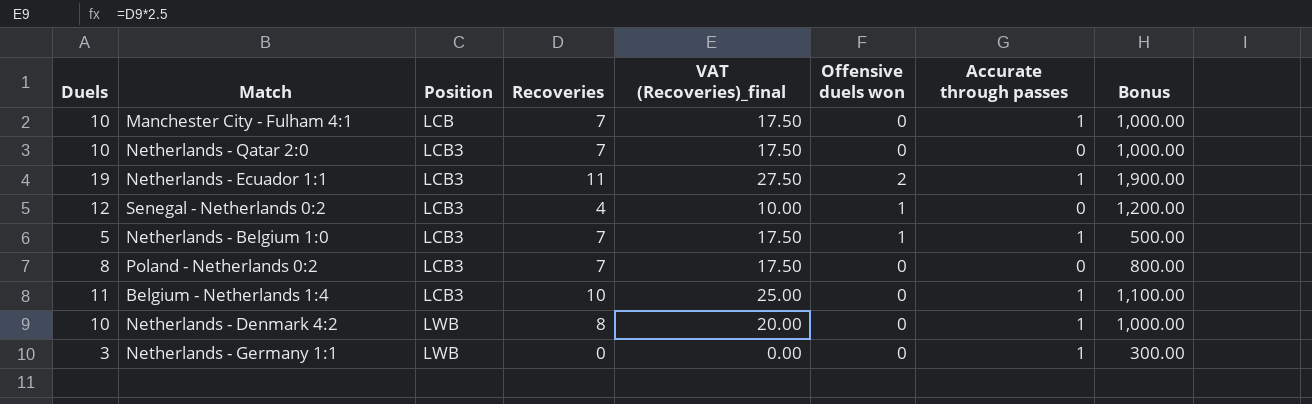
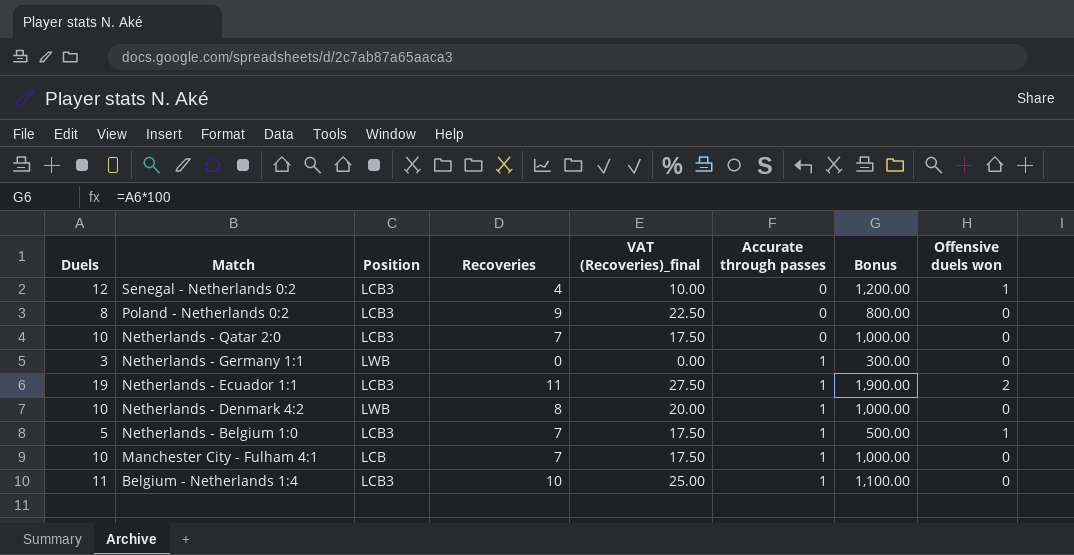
row order: Position ascending -> Match descending
column Offensive duels won | position: 6 -> 8
Poland - Netherlands 0:2 | Recoveries: 7 -> 9
Poland - Netherlands 0:2 | VAT (Recoveries)_final: 17.50 -> 22.50

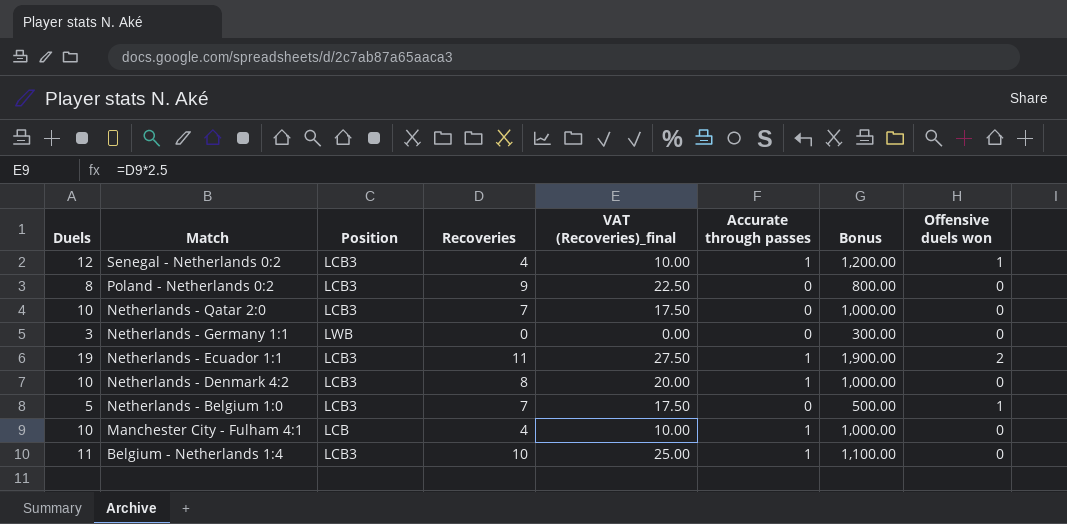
Senegal - Netherlands 0:2 | Accurate through passes: 0 -> 1
Netherlands - Germany 1:1 | Accurate through passes: 1 -> 0
Netherlands - Denmark 4:2 | Position: LWB -> LCB3
Netherlands - Belgium 1:0 | Accurate through passes: 1 -> 0
Manchester City - Fulham 4:1 | Recoveries: 7 -> 4
Manchester City - Fulham 4:1 | VAT (Recoveries)_final: 17.50 -> 10.00

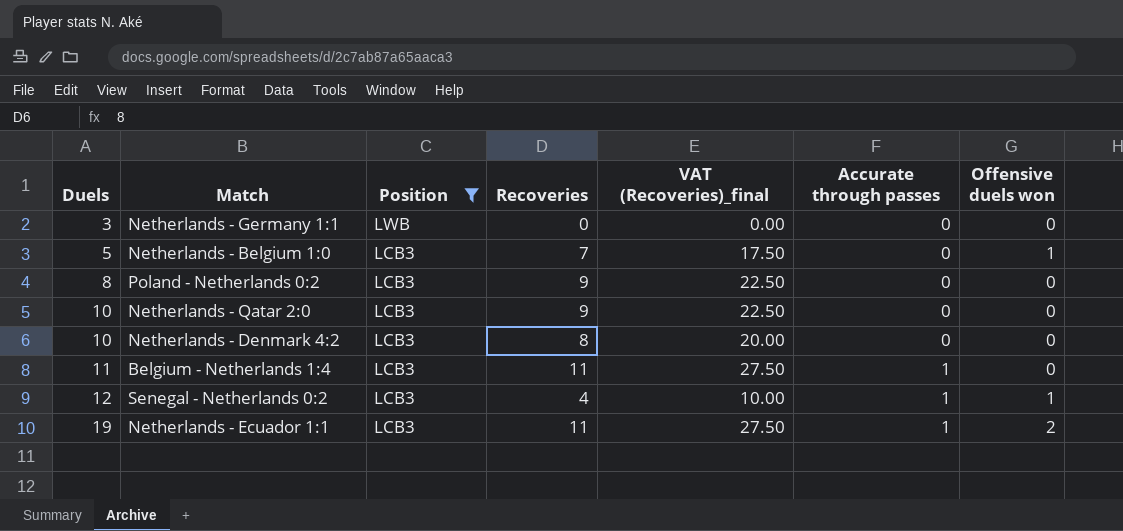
filter: none -> Position != LCB
row order: Match descending -> Duels ascending
column Bonus | formula: [Duels] * 100 -> none
Netherlands - Qatar 2:0 | Recoveries: 7 -> 9
Netherlands - Qatar 2:0 | VAT (Recoveries)_final: 17.50 -> 22.50
Netherlands - Denmark 4:2 | Accurate through passes: 1 -> 0
Belgium - Netherlands 1:4 | Recoveries: 10 -> 11
Belgium - Netherlands 1:4 | VAT (Recoveries)_final: 25.00 -> 27.50

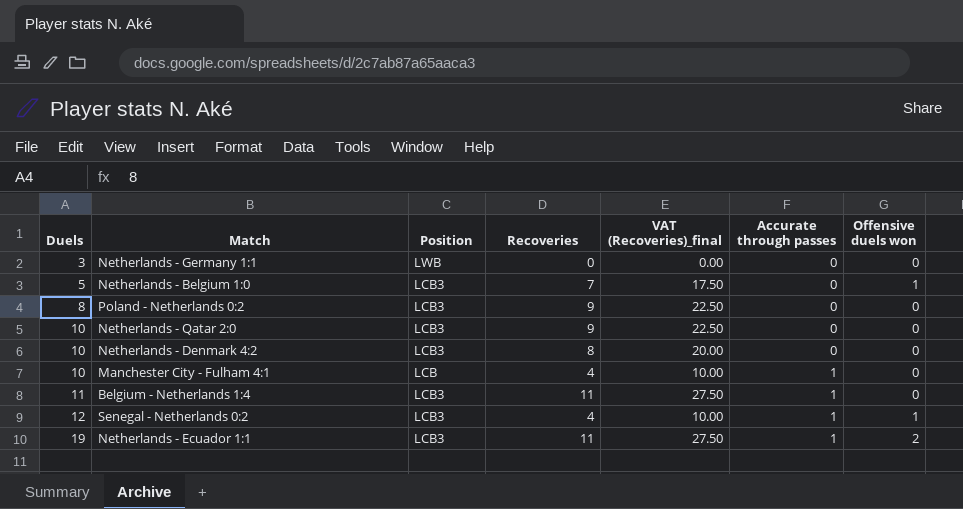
filter: Position != LCB -> none

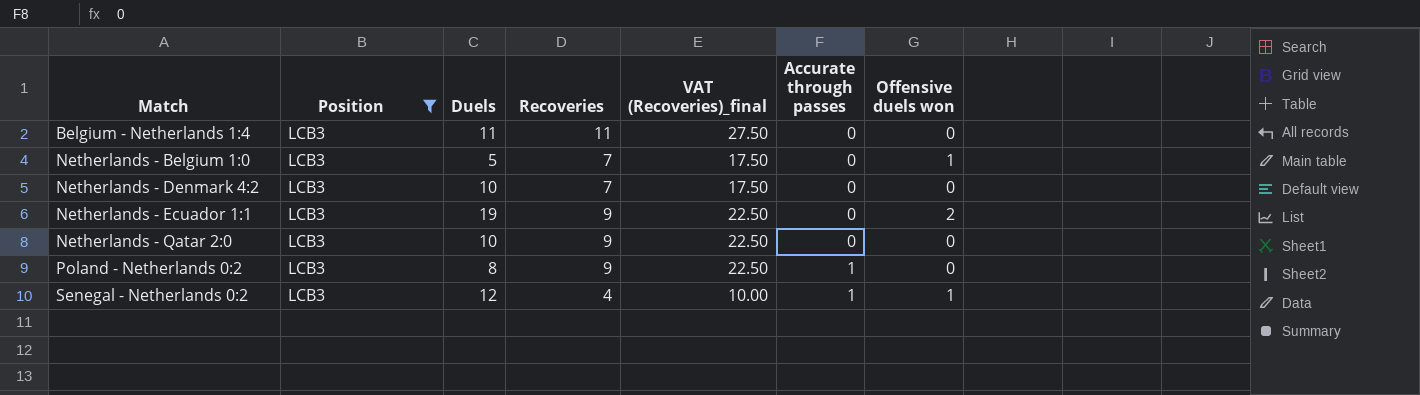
filter: none -> Position = LCB3
row order: Duels ascending -> Match ascending
column Duels | position: 1 -> 3
Belgium - Netherlands 1:4 | Accurate through passes: 1 -> 0
Netherlands - Denmark 4:2 | Recoveries: 8 -> 7
Netherlands - Denmark 4:2 | VAT (Recoveries)_final: 20.00 -> 17.50
Netherlands - Ecuador 1:1 | Recoveries: 11 -> 9
Netherlands - Ecuador 1:1 | VAT (Recoveries)_final: 27.50 -> 22.50
Netherlands - Ecuador 1:1 | Accurate through passes: 1 -> 0
Poland - Netherlands 0:2 | Accurate through passes: 0 -> 1

